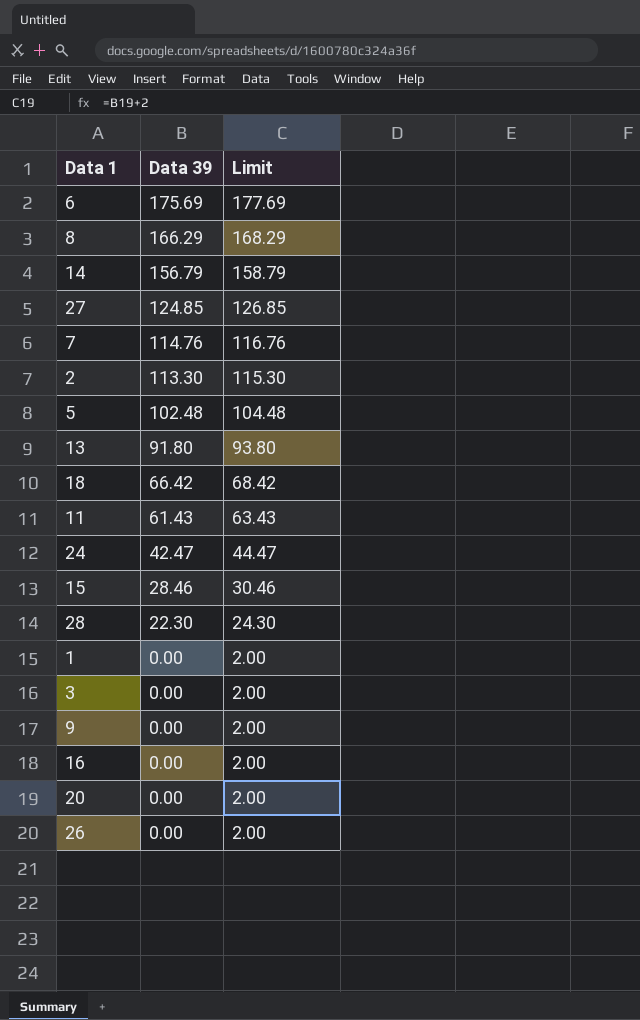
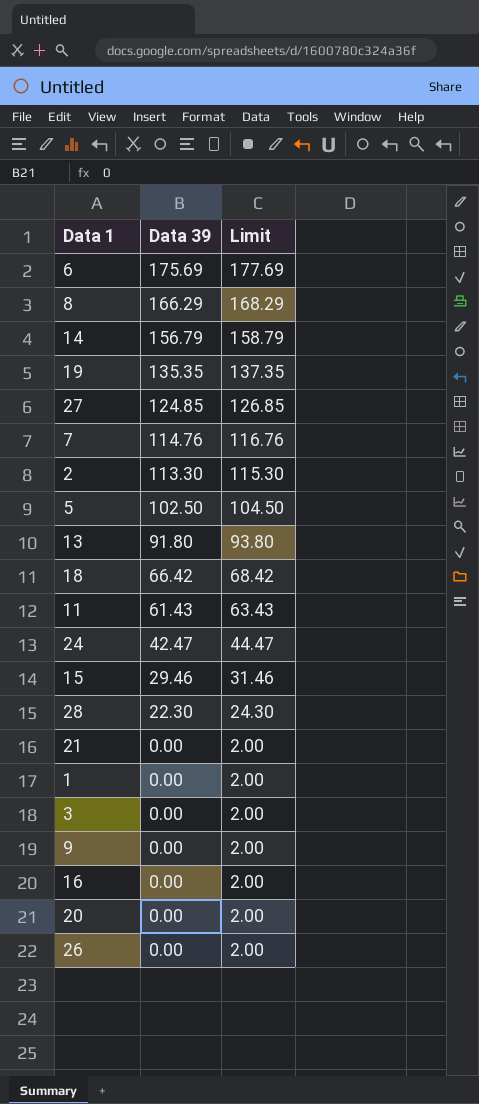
row 19: none -> 135.35 | 137.35
5 | Data 39: 102.48 -> 102.50
5 | Limit: 104.48 -> 104.50
15 | Data 39: 28.46 -> 29.46
15 | Limit: 30.46 -> 31.46
row 21: none -> 0.00 | 2.00

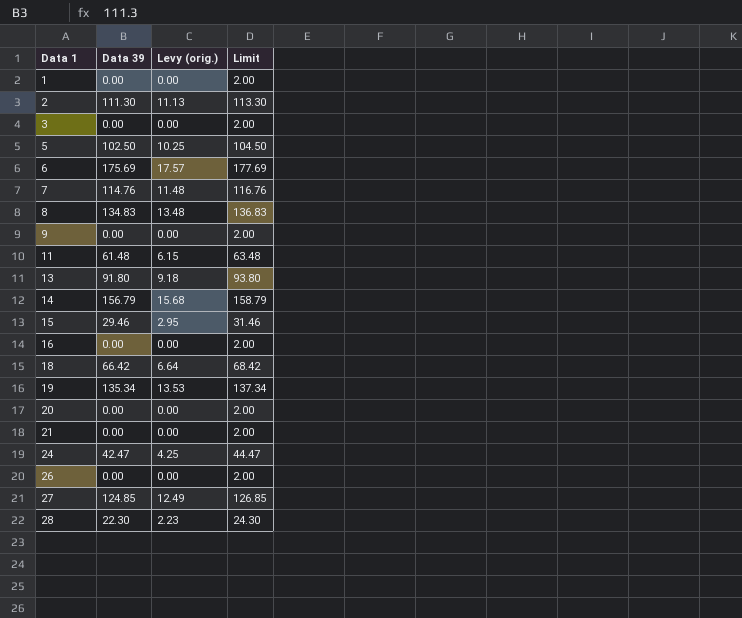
row order: Data 39 descending -> Data 1 ascending
column Levy (orig.) | formula: none -> [Data 39] * 0.1
2 | Data 39: 113.30 -> 111.30
2 | Limit: 115.30 -> 113.30
8 | Data 39: 166.29 -> 134.83
8 | Limit: 168.29 -> 136.83
11 | Data 39: 61.43 -> 61.48
11 | Limit: 63.43 -> 63.48
19 | Data 39: 135.35 -> 135.34
19 | Limit: 137.35 -> 137.34

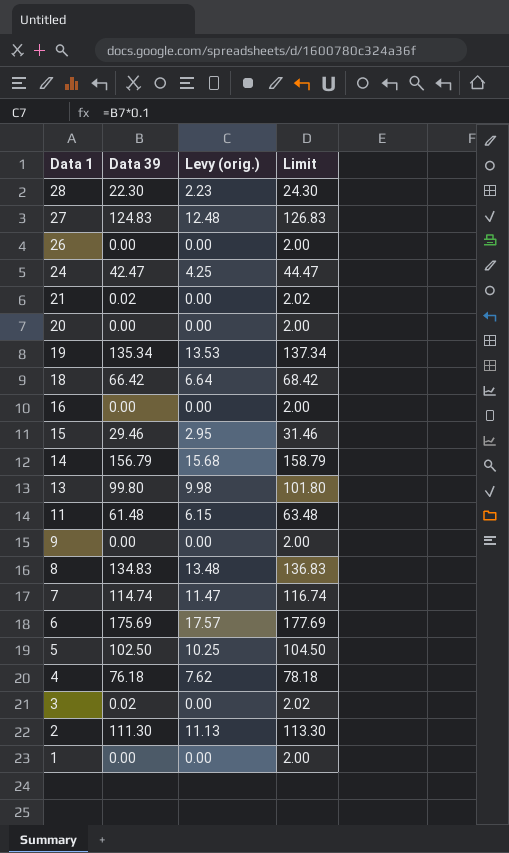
row order: Data 1 ascending -> Data 1 descending
27 | Data 39: 124.85 -> 124.83
27 | Levy (orig.): 12.49 -> 12.48
27 | Limit: 126.85 -> 126.83
21 | Data 39: 0.00 -> 0.02
21 | Limit: 2.00 -> 2.02
13 | Data 39: 91.80 -> 99.80
13 | Levy (orig.): 9.18 -> 9.98
13 | Limit: 93.80 -> 101.80
7 | Data 39: 114.76 -> 114.74
7 | Levy (orig.): 11.48 -> 11.47
7 | Limit: 116.76 -> 116.74
row 4: none -> 76.18 | 7.62 | 78.18
3 | Data 39: 0.00 -> 0.02
3 | Limit: 2.00 -> 2.02

